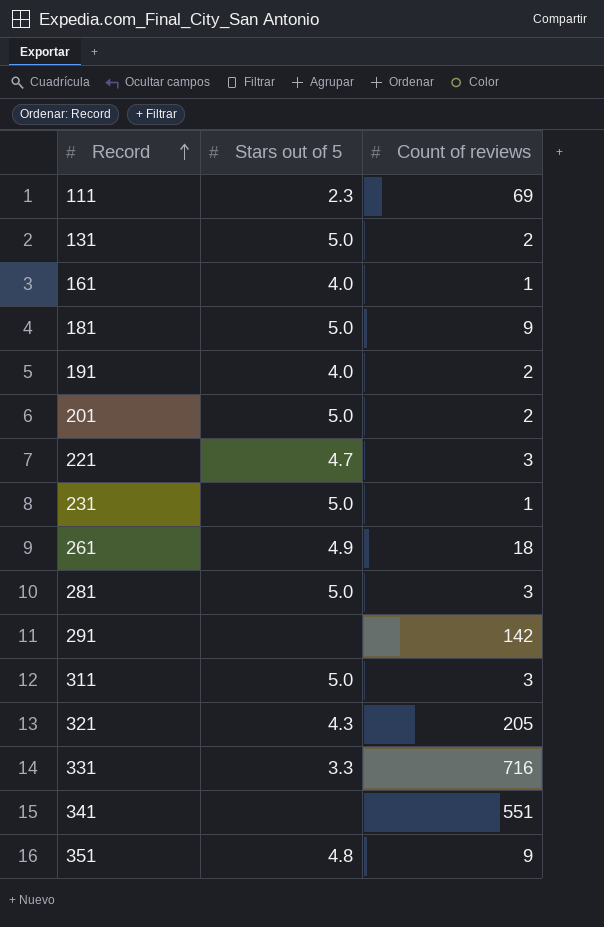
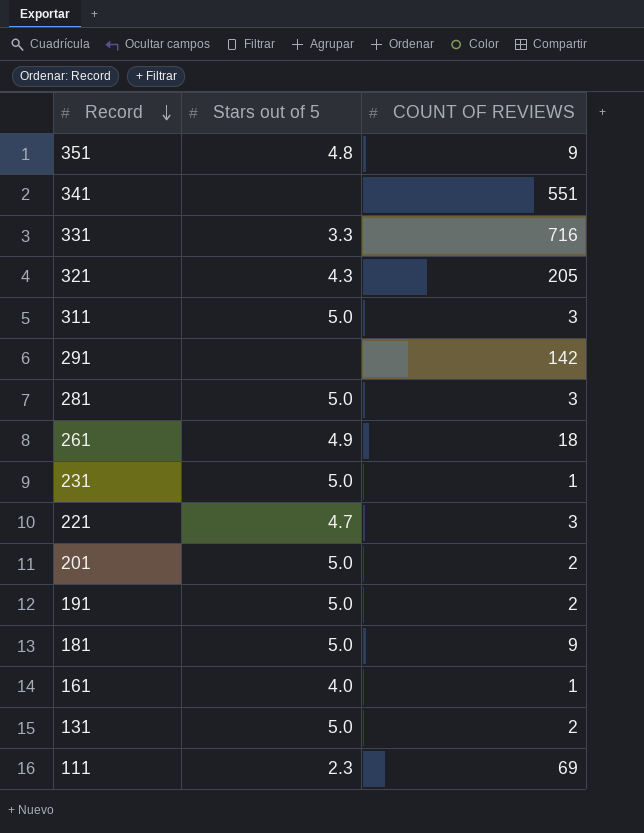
row order: Record ascending -> Record descending
column name: Count of reviews -> COUNT OF REVIEWS
191 | Stars out of 5: 4.0 -> 5.0

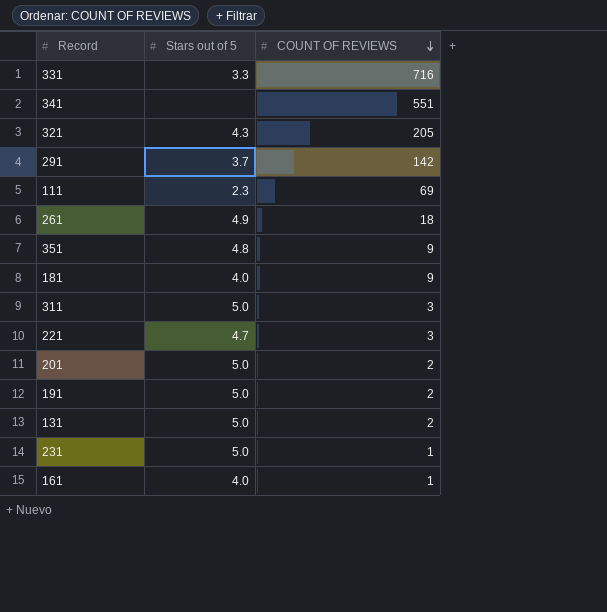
row order: Record descending -> COUNT OF REVIEWS descending
row 281: 5.0 | 3 -> none
291 | Stars out of 5: none -> 3.7
181 | Stars out of 5: 5.0 -> 4.0

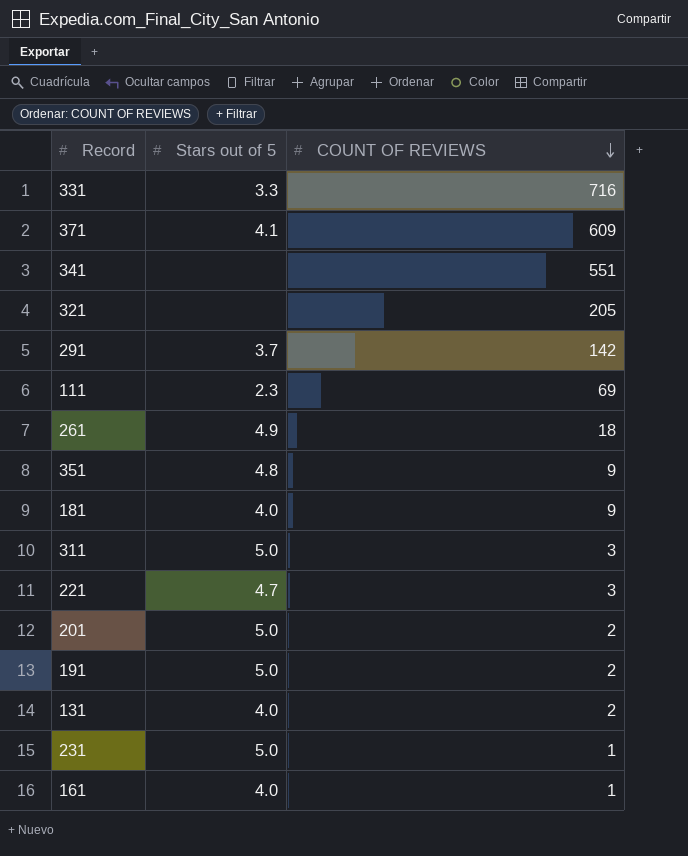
row 371: none -> 4.1 | 609
321 | Stars out of 5: 4.3 -> none
131 | Stars out of 5: 5.0 -> 4.0

